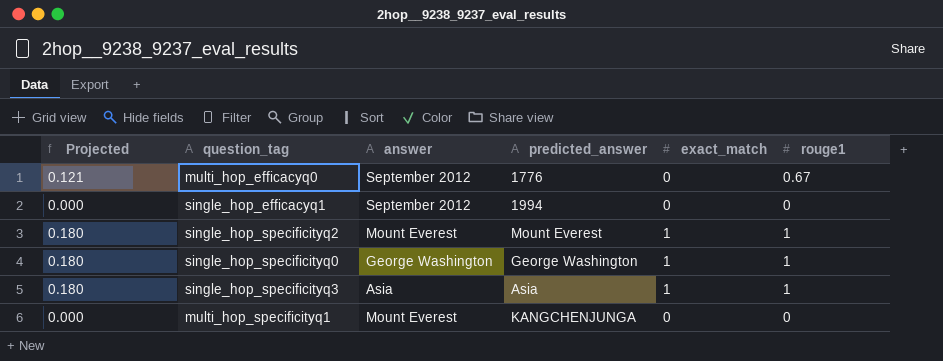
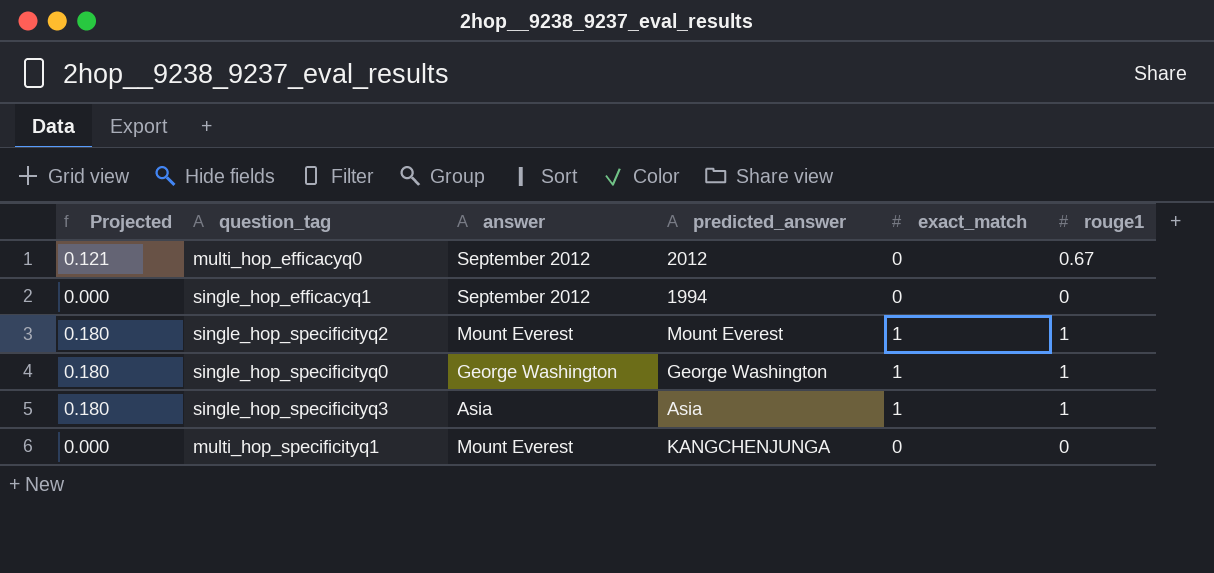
multi_hop_efficacyq0 | predicted_answer: 1776 -> 2012

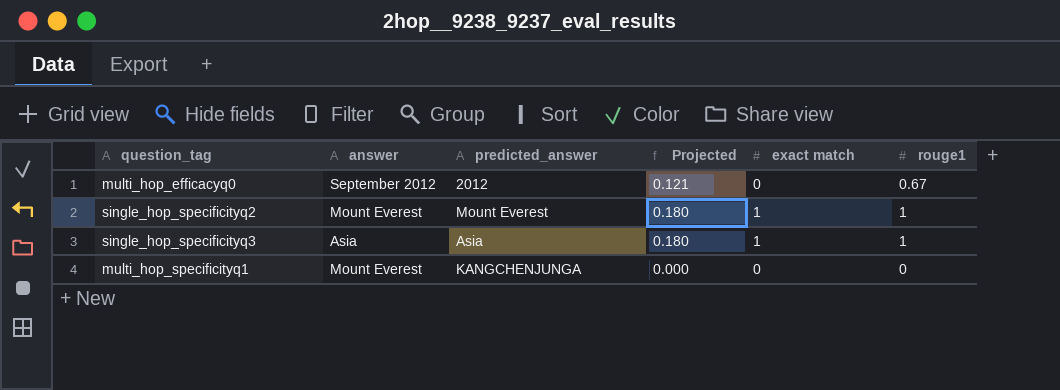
column Projected | position: 1 -> 4
column name: exact_match -> exact match
row single_hop_efficacyq1: 0.000 | September 2012 | 1994 | 0 | 0 -> none
row single_hop_specificityq0: 0.180 | George Washington | George Washington | 1 | 1 -> none

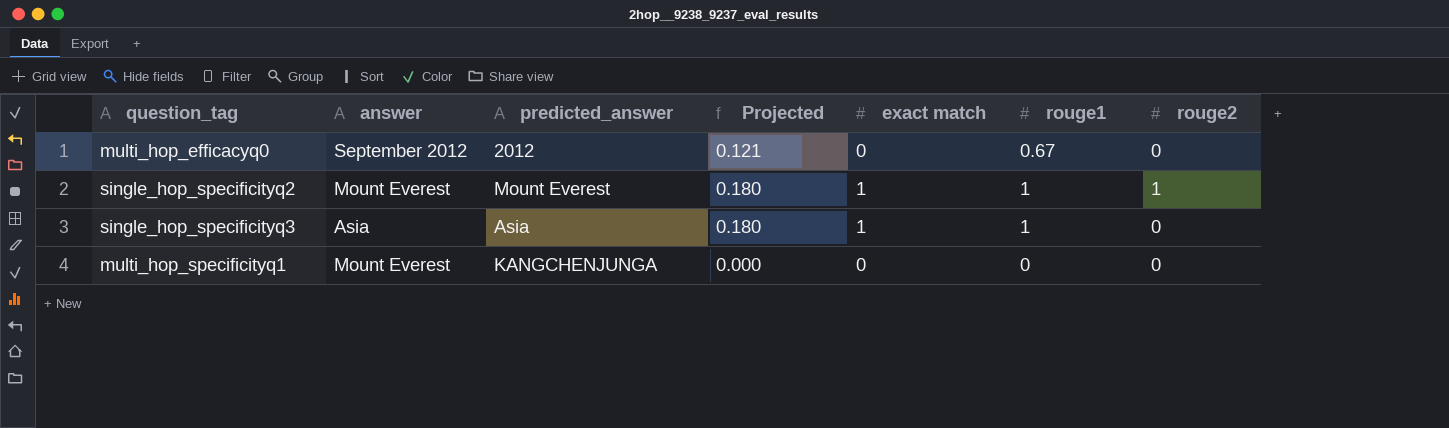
column rouge2 | position: none -> 7

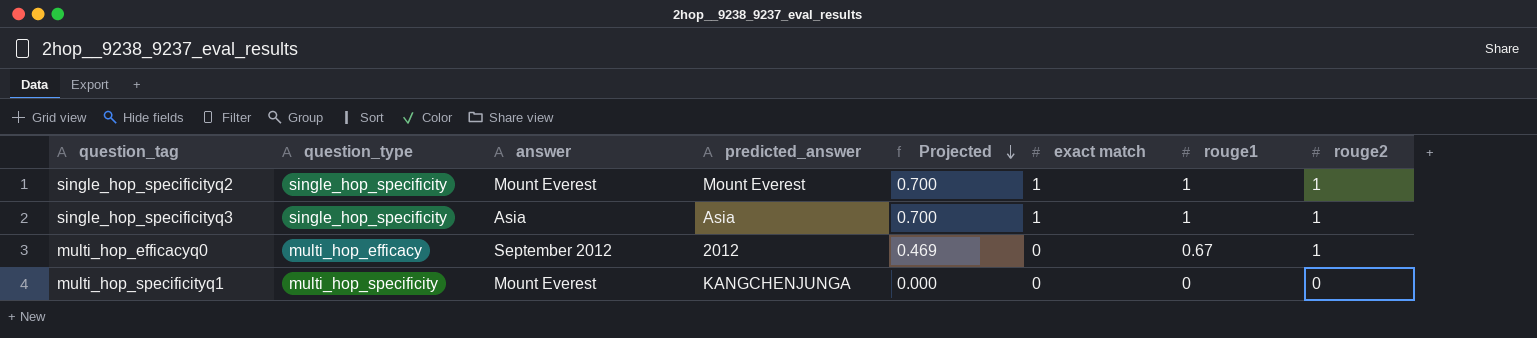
row order: none -> Projected descending
column question_type | position: none -> 2
column Projected | formula: [rouge1] * 0.18 -> [rouge1] * 0.7
single_hop_specificityq3 | rouge2: 0 -> 1
multi_hop_efficacyq0 | rouge2: 0 -> 1

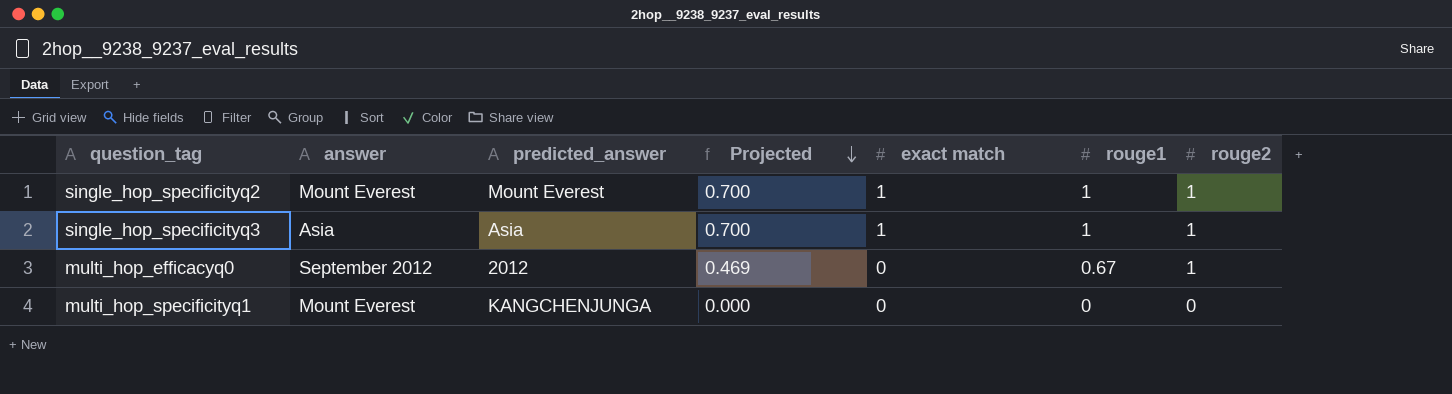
column question_type | position: 2 -> none

